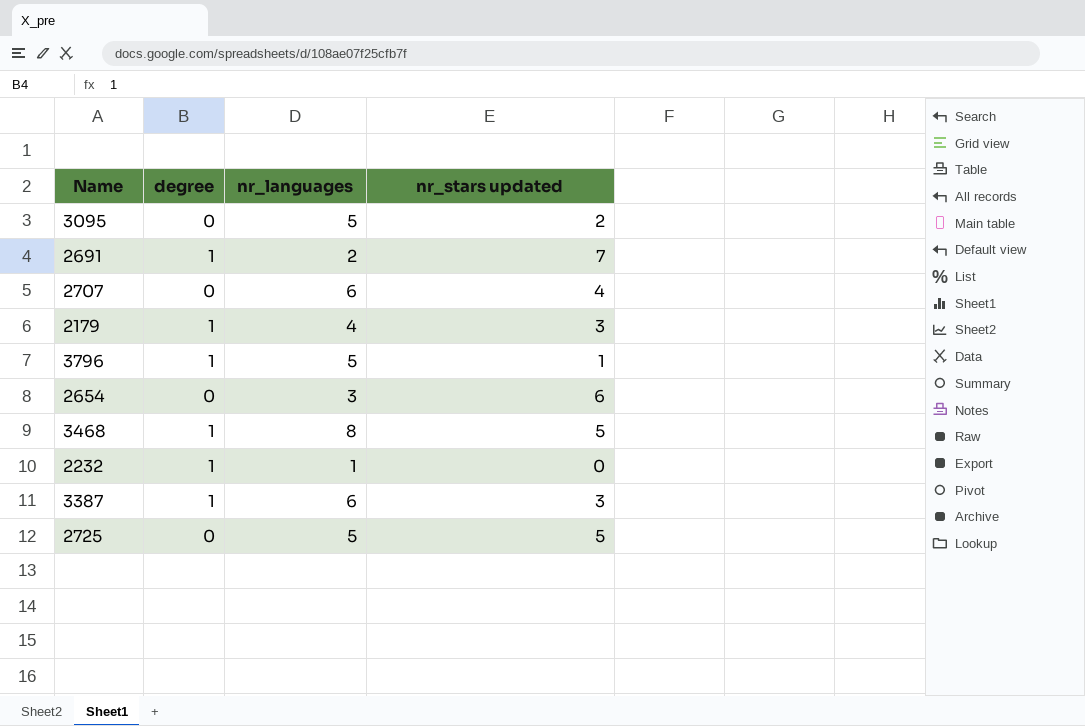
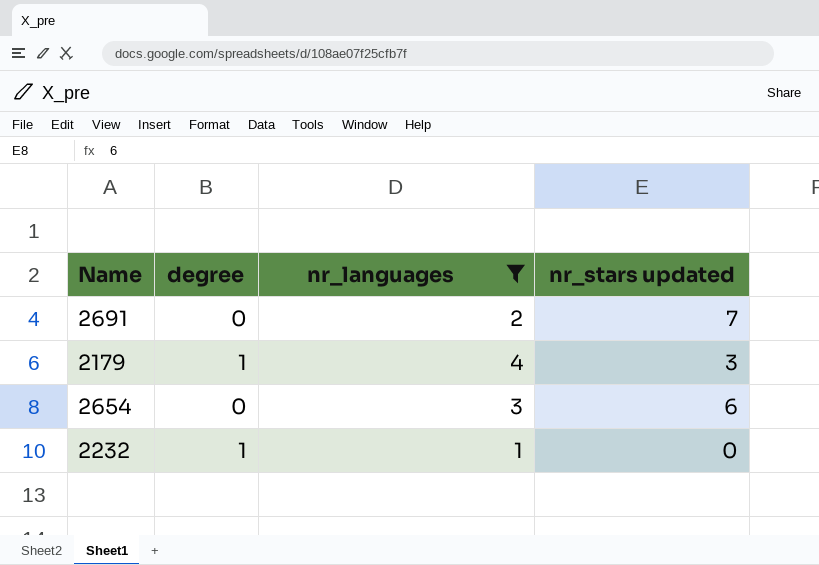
filter: none -> nr_languages <= 4
2691 | degree: 1 -> 0

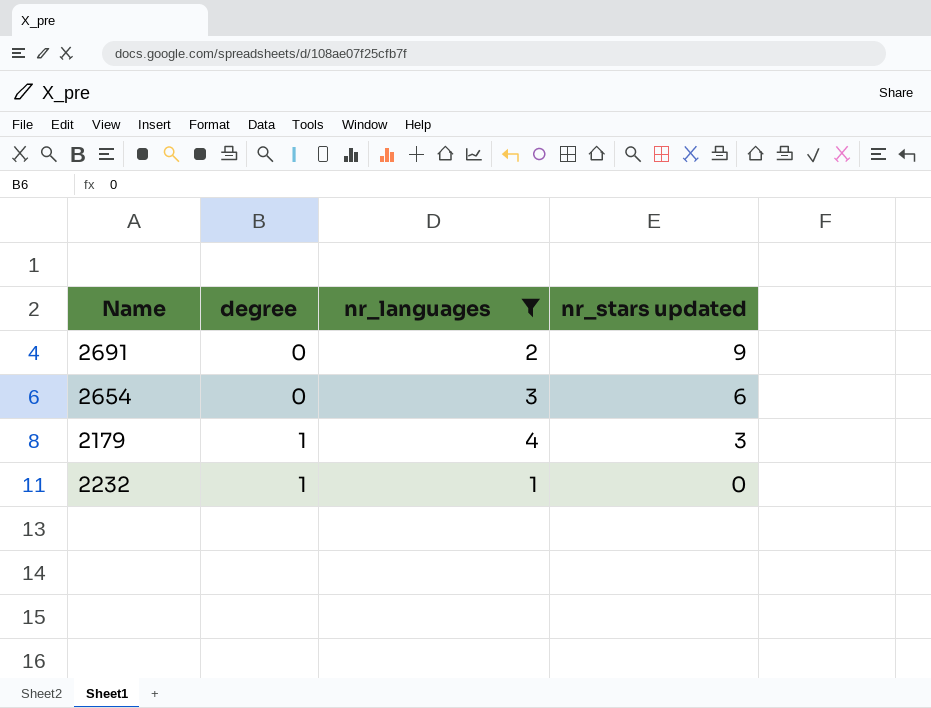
row order: none -> degree ascending
2691 | nr_stars updated: 7 -> 9

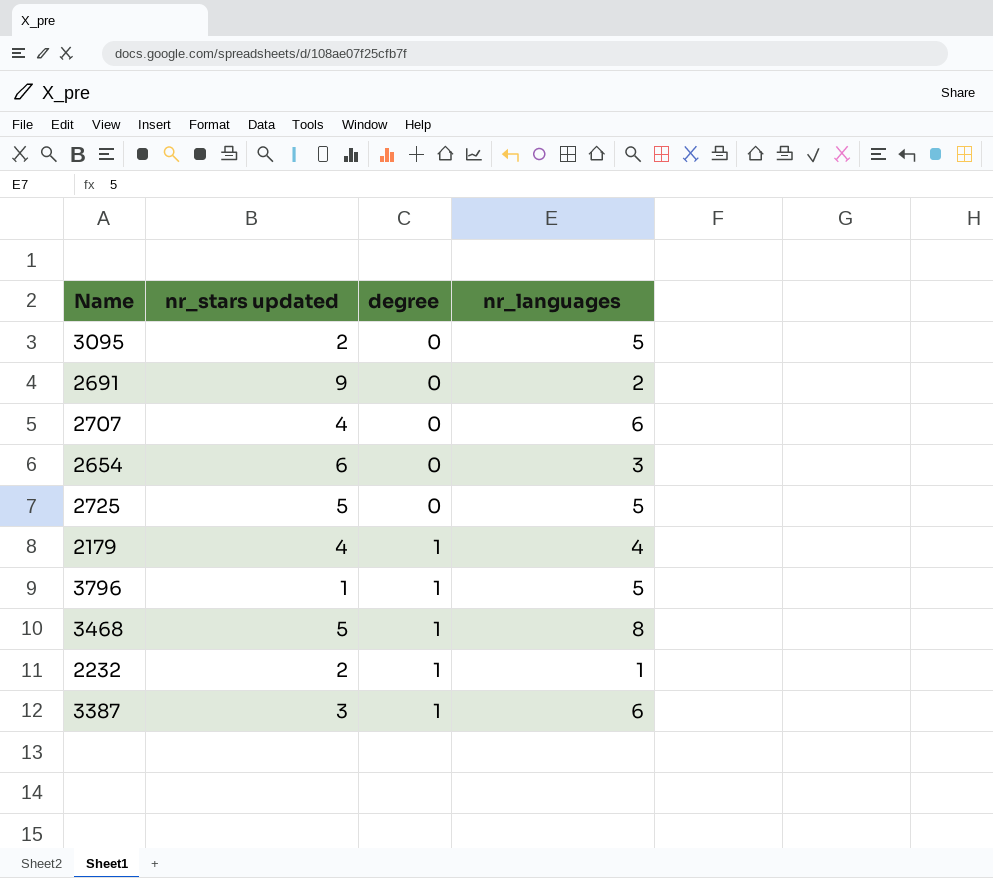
filter: nr_languages <= 4 -> none
column nr_stars updated | position: 4 -> 2
2179 | nr_stars updated: 3 -> 4
2232 | nr_stars updated: 0 -> 2

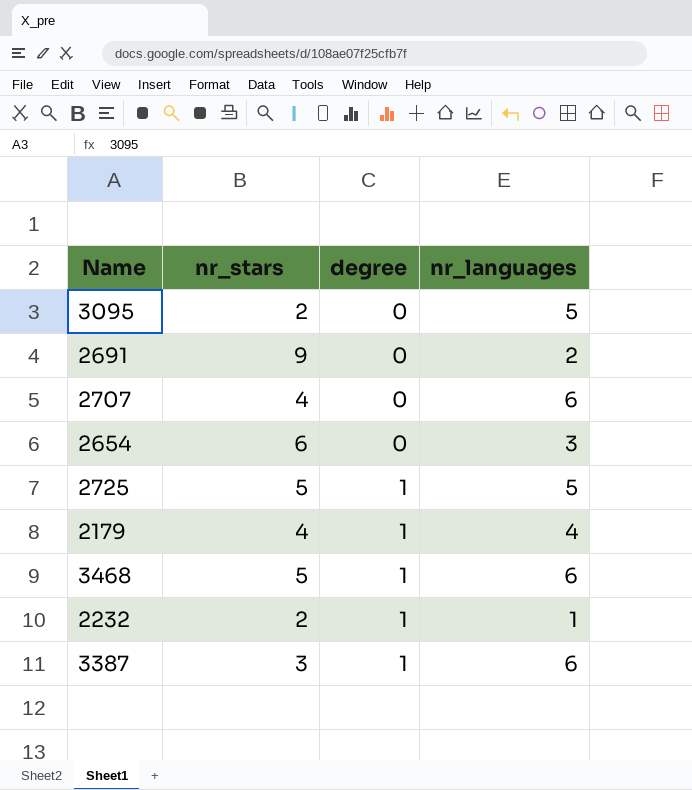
column name: nr_stars updated -> nr_stars
row 3796: 1 | 1 | 5 -> none
2725 | degree: 0 -> 1
3468 | nr_languages: 8 -> 6

